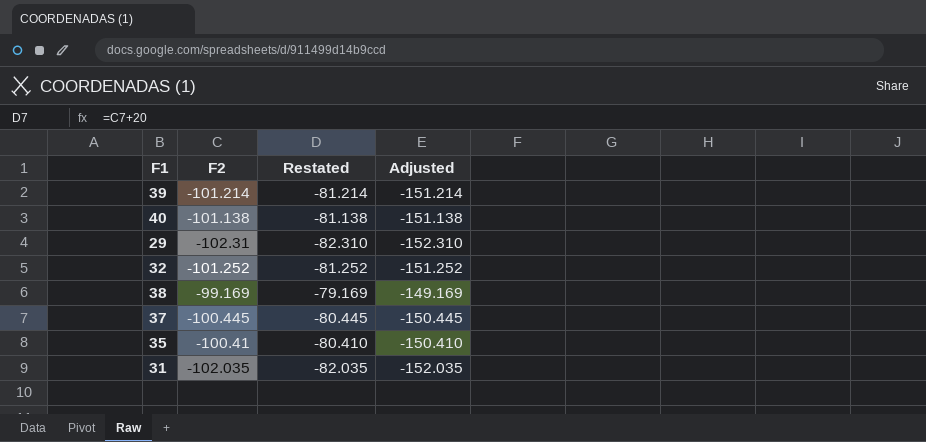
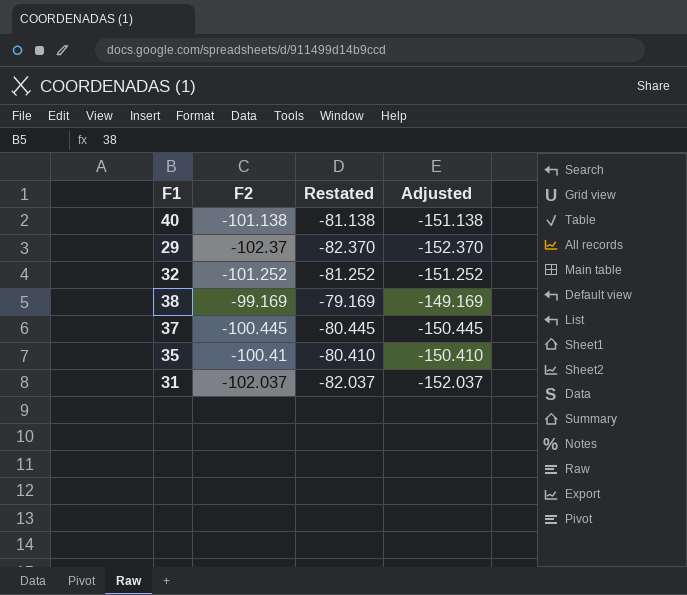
row 39: -101.214 | -81.214 | -151.214 -> none
29 | F2: -102.31 -> -102.37
29 | Restated: -82.310 -> -82.370
29 | Adjusted: -152.310 -> -152.370
31 | F2: -102.035 -> -102.037
31 | Restated: -82.035 -> -82.037
31 | Adjusted: -152.035 -> -152.037

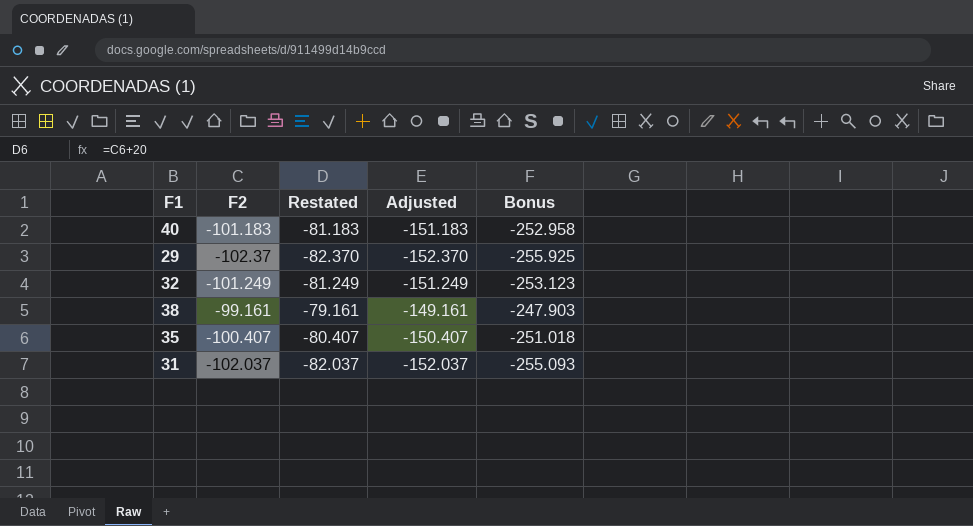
column Bonus | formula: none -> [F2] * 2.5
row 37: -100.445 | -80.445 | -150.445 -> none
40 | F2: -101.138 -> -101.183
40 | Restated: -81.138 -> -81.183
40 | Adjusted: -151.138 -> -151.183
32 | F2: -101.252 -> -101.249
32 | Restated: -81.252 -> -81.249
32 | Adjusted: -151.252 -> -151.249
38 | F2: -99.169 -> -99.161
38 | Restated: -79.169 -> -79.161
38 | Adjusted: -149.169 -> -149.161
35 | F2: -100.41 -> -100.407
35 | Restated: -80.410 -> -80.407
35 | Adjusted: -150.410 -> -150.407

